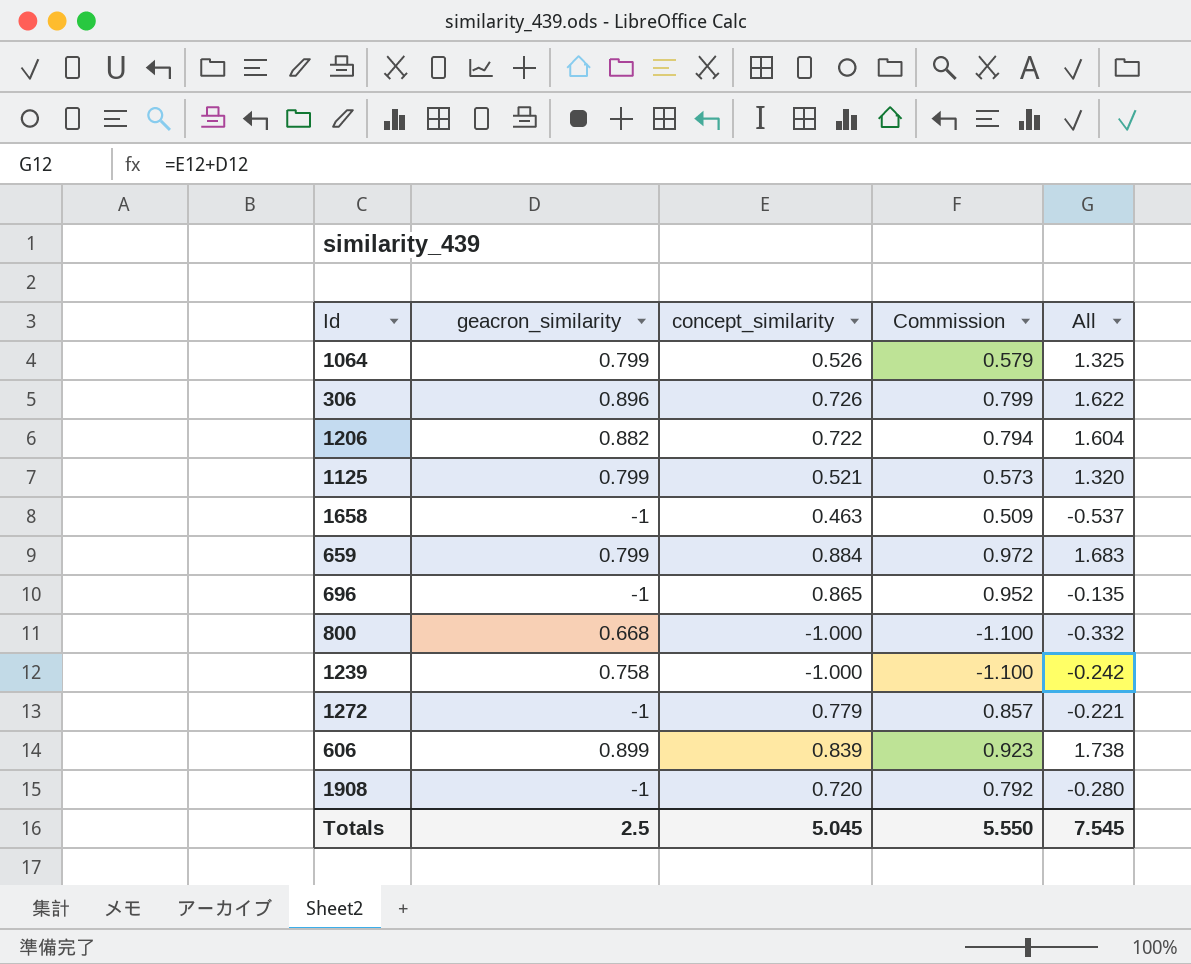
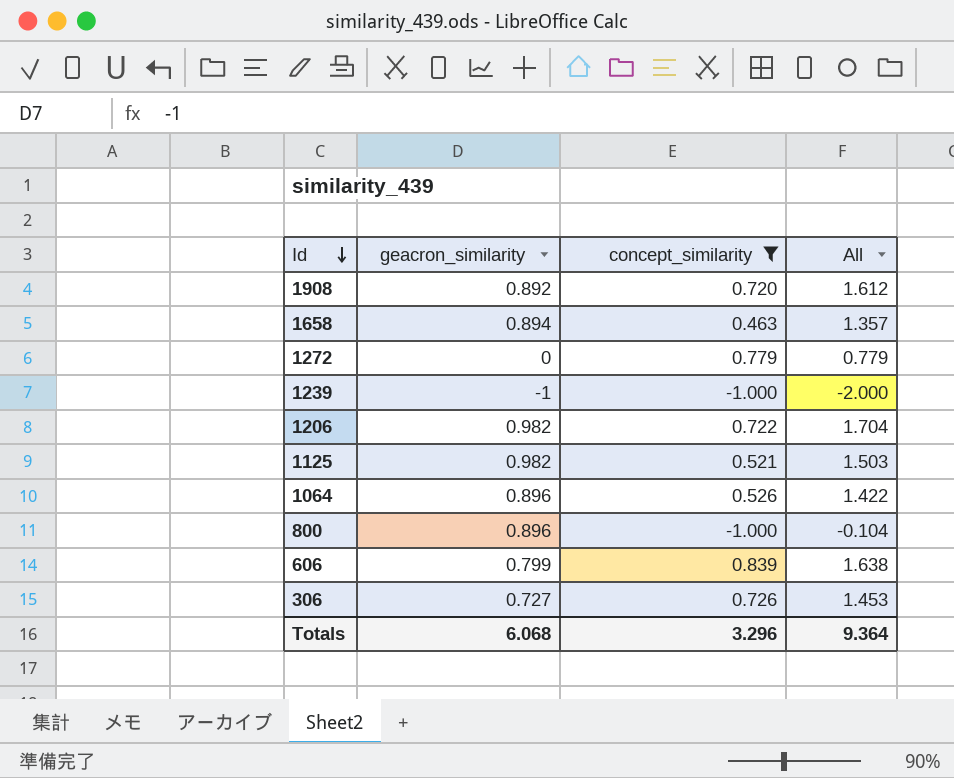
filter: none -> concept_similarity <= 0.839
row order: none -> Id descending
column Commission | formula: [concept_similarity] * 1.1 -> none
1908 | geacron_similarity: -1 -> 0.892
1908 | All: -0.280 -> 1.612
1658 | geacron_similarity: -1 -> 0.894
1658 | All: -0.537 -> 1.357
1272 | geacron_similarity: -1 -> 0
1272 | All: -0.221 -> 0.779
1239 | geacron_similarity: 0.758 -> -1
1239 | All: -0.242 -> -2.000
1206 | geacron_similarity: 0.882 -> 0.982
1206 | All: 1.604 -> 1.704
1125 | geacron_similarity: 0.799 -> 0.982
1125 | All: 1.320 -> 1.503
1064 | geacron_similarity: 0.799 -> 0.896
1064 | All: 1.325 -> 1.422
800 | geacron_similarity: 0.668 -> 0.896
800 | All: -0.332 -> -0.104
606 | geacron_similarity: 0.899 -> 0.799
606 | All: 1.738 -> 1.638
306 | geacron_similarity: 0.896 -> 0.727
306 | All: 1.622 -> 1.453
Totals | geacron_similarity: 2.5 -> 6.068
Totals | concept_similarity: 5.045 -> 3.296
Totals | All: 7.545 -> 9.364

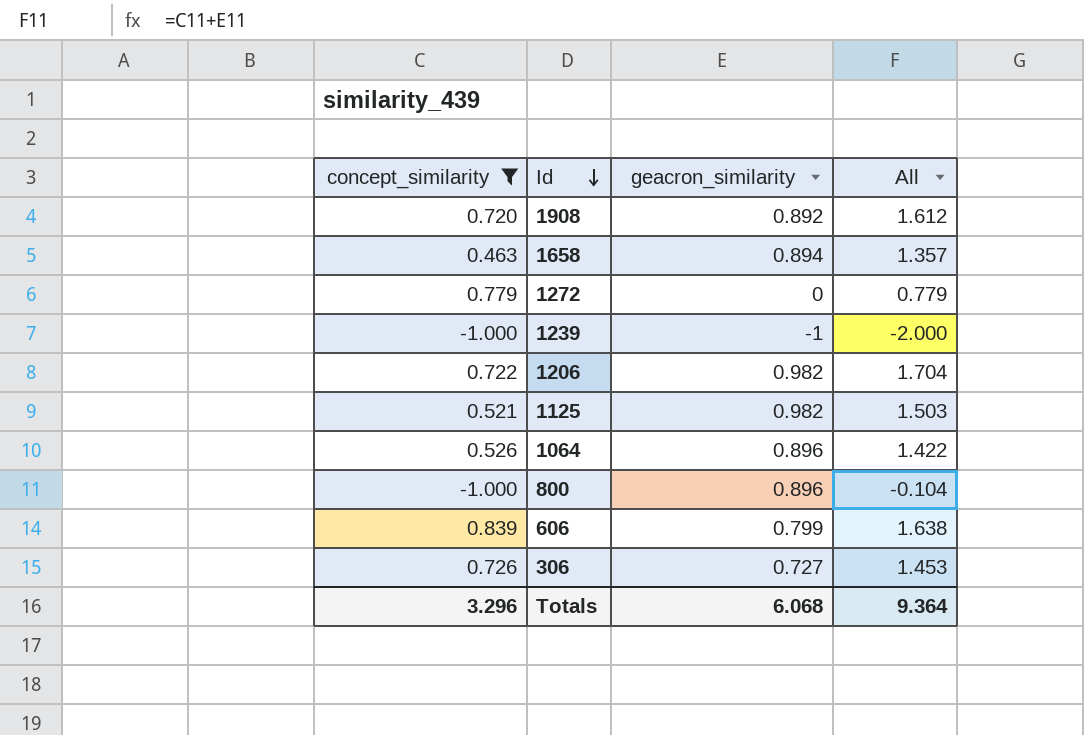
column concept_similarity | position: 3 -> 1

